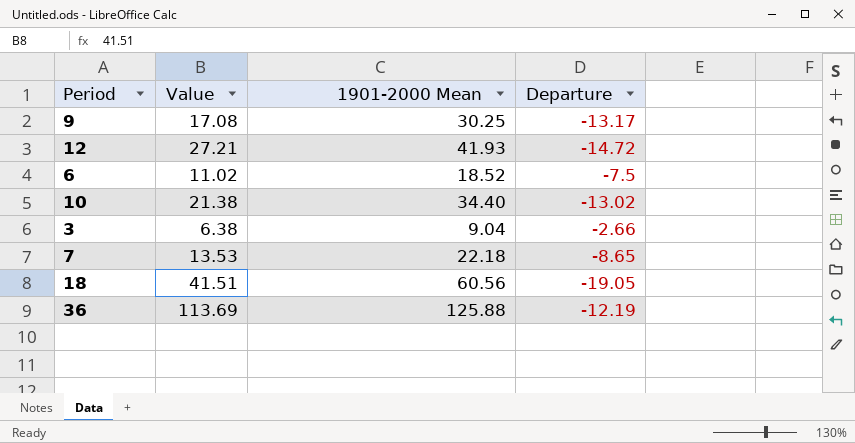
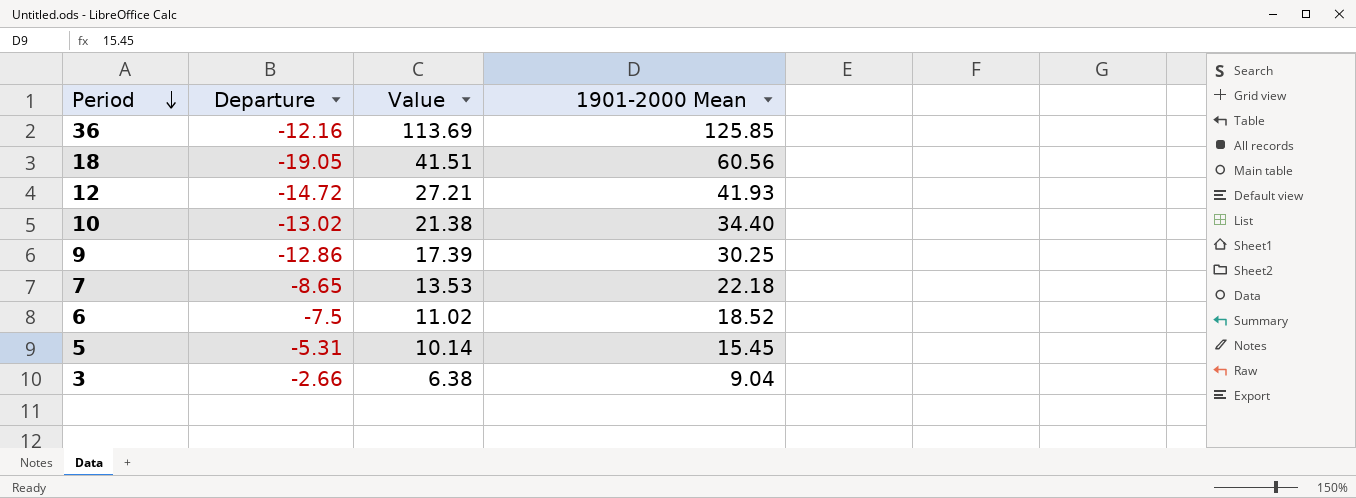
row order: none -> Period descending
column Departure | position: 4 -> 2
36 | Departure: -12.19 -> -12.16
36 | 1901-2000 Mean: 125.88 -> 125.85
9 | Departure: -13.17 -> -12.86
9 | Value: 17.08 -> 17.39
row 5: none -> -5.31 | 10.14 | 15.45

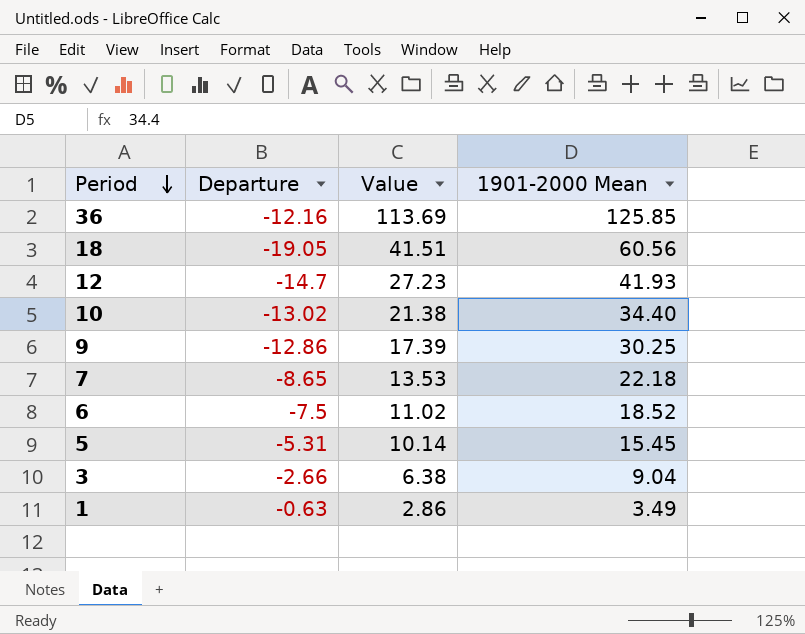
12 | Departure: -14.72 -> -14.7
12 | Value: 27.21 -> 27.23
row 1: none -> -0.63 | 2.86 | 3.49

